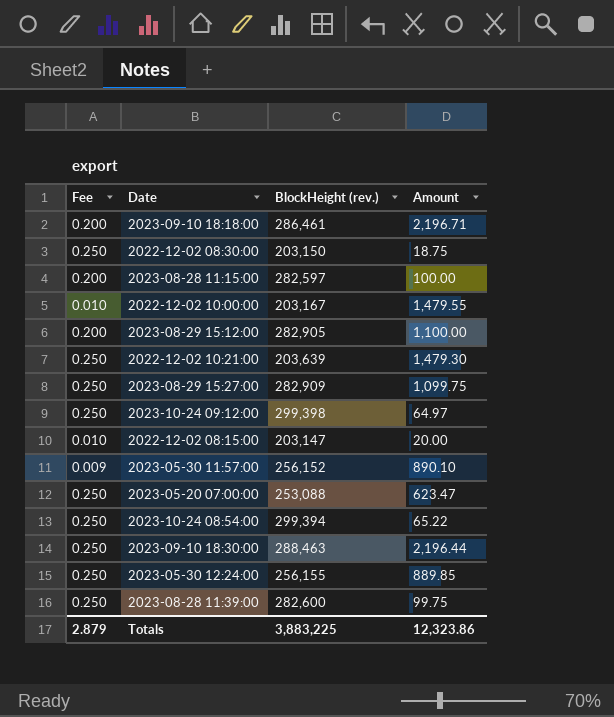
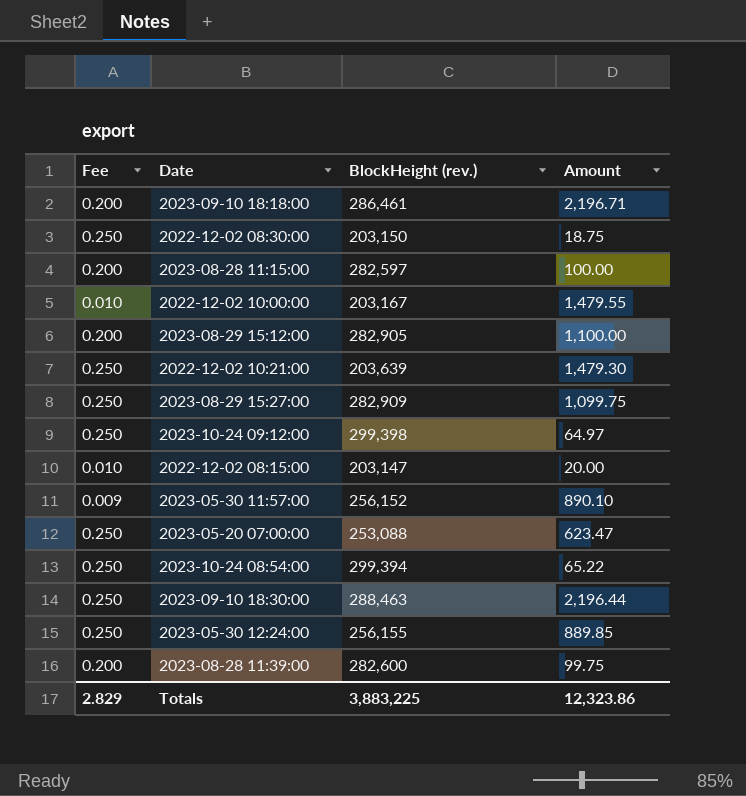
2023-08-28 11:39:00 | Fee: 0.250 -> 0.200
Totals | Fee: 2.879 -> 2.829

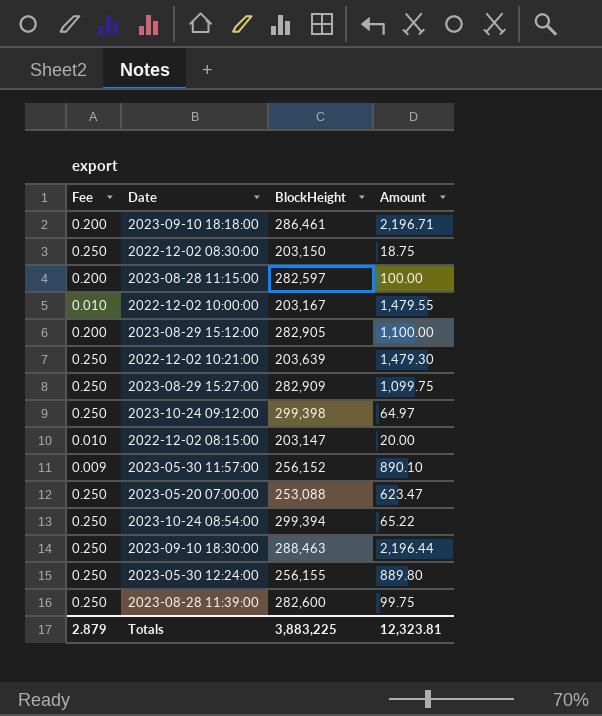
column name: BlockHeight (rev.) -> BlockHeight
2023-05-30 12:24:00 | Amount: 889.85 -> 889.80
2023-08-28 11:39:00 | Fee: 0.200 -> 0.250
Totals | Fee: 2.829 -> 2.879
Totals | Amount: 12,323.86 -> 12,323.81

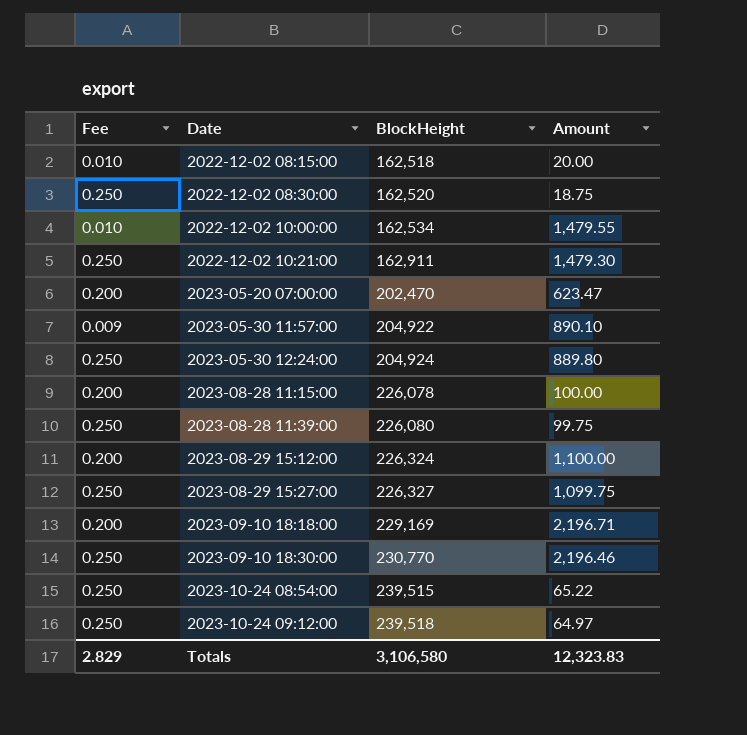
row order: none -> Date ascending
2022-12-02 08:15:00 | BlockHeight: 203,147 -> 162,518
2022-12-02 08:30:00 | BlockHeight: 203,150 -> 162,520
2022-12-02 10:00:00 | BlockHeight: 203,167 -> 162,534
2022-12-02 10:21:00 | BlockHeight: 203,639 -> 162,911
2023-05-20 07:00:00 | Fee: 0.250 -> 0.200
2023-05-20 07:00:00 | BlockHeight: 253,088 -> 202,470
2023-05-30 11:57:00 | BlockHeight: 256,152 -> 204,922
2023-05-30 12:24:00 | BlockHeight: 256,155 -> 204,924
2023-08-28 11:15:00 | BlockHeight: 282,597 -> 226,078
2023-08-28 11:39:00 | BlockHeight: 282,600 -> 226,080
2023-08-29 15:12:00 | BlockHeight: 282,905 -> 226,324
2023-08-29 15:27:00 | BlockHeight: 282,909 -> 226,327
2023-09-10 18:18:00 | BlockHeight: 286,461 -> 229,169
2023-09-10 18:30:00 | BlockHeight: 288,463 -> 230,770
2023-09-10 18:30:00 | Amount: 2,196.44 -> 2,196.46
2023-10-24 08:54:00 | BlockHeight: 299,394 -> 239,515
2023-10-24 09:12:00 | BlockHeight: 299,398 -> 239,518
Totals | Fee: 2.879 -> 2.829
Totals | BlockHeight: 3,883,225 -> 3,106,580
Totals | Amount: 12,323.81 -> 12,323.83

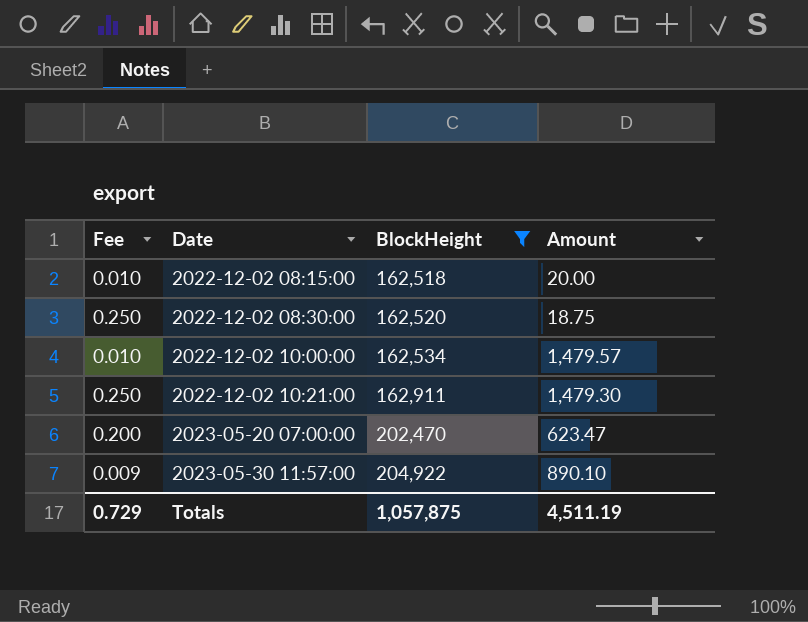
filter: none -> BlockHeight <= 204,922
2022-12-02 10:00:00 | Amount: 1,479.55 -> 1,479.57
Totals | Fee: 2.829 -> 0.729
Totals | BlockHeight: 3,106,580 -> 1,057,875
Totals | Amount: 12,323.83 -> 4,511.19

